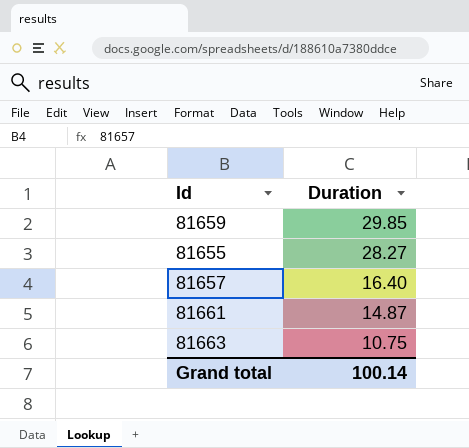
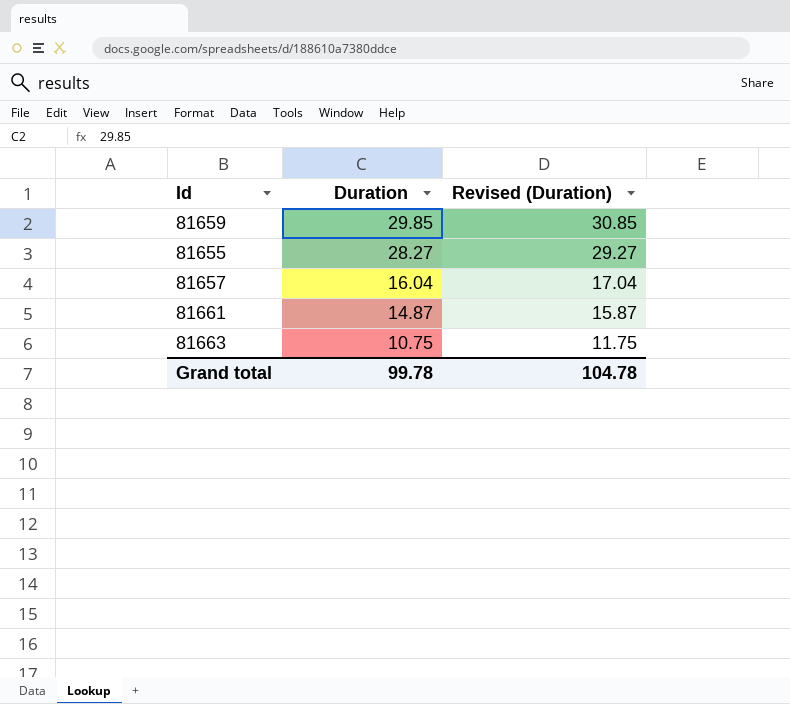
column Revised (Duration) | formula: none -> [Duration] + 1
81657 | Duration: 16.40 -> 16.04
Grand total | Duration: 100.14 -> 99.78

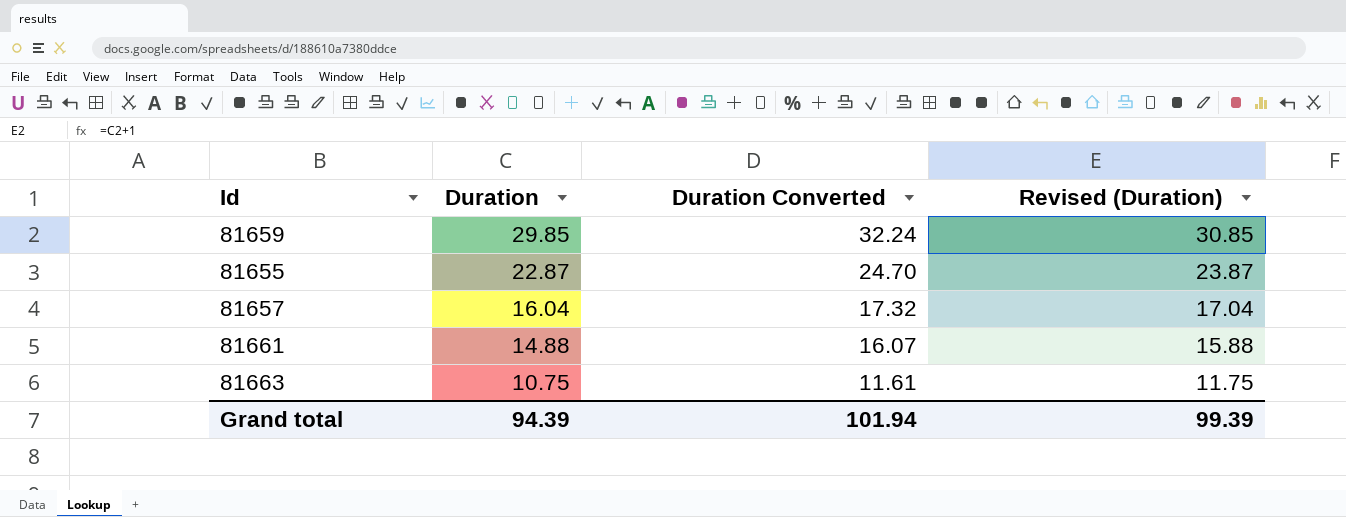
column Duration Converted | formula: none -> [Duration] * 1.08
81655 | Duration: 28.27 -> 22.87
81655 | Revised (Duration): 29.27 -> 23.87
81661 | Duration: 14.87 -> 14.88
81661 | Revised (Duration): 15.87 -> 15.88
Grand total | Duration: 99.78 -> 94.39
Grand total | Revised (Duration): 104.78 -> 99.39

